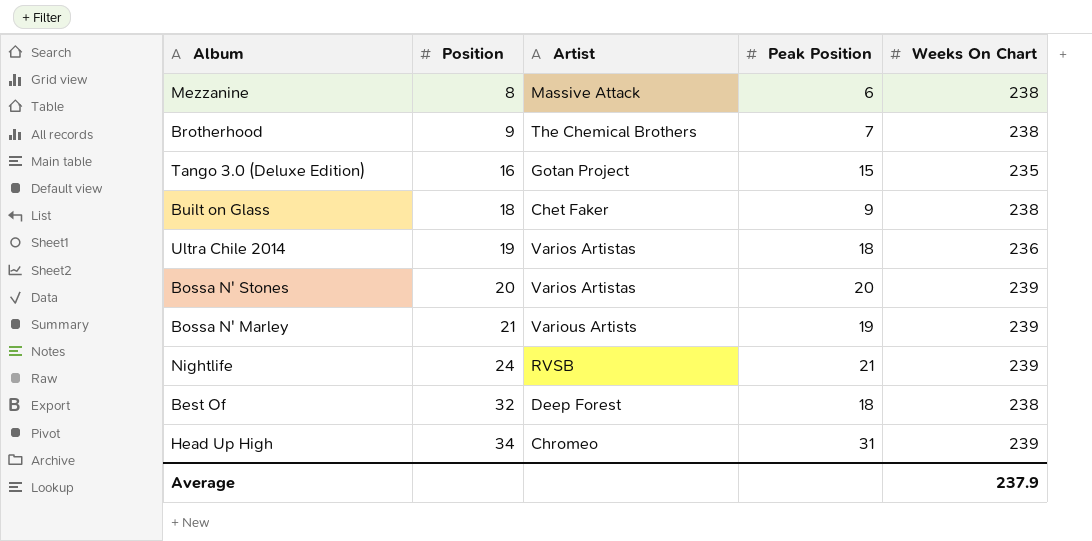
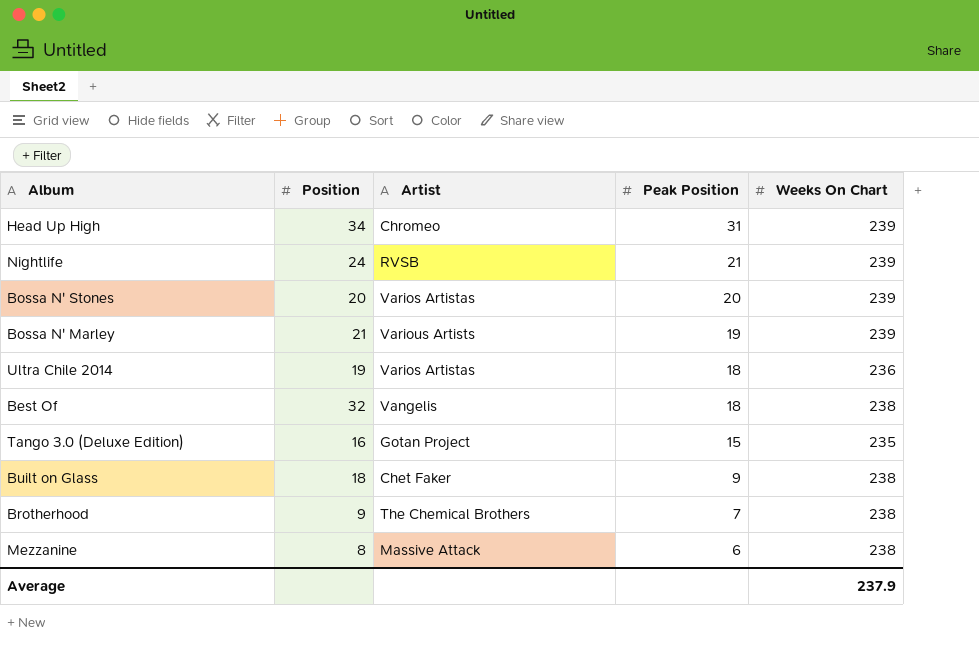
row order: Position ascending -> Peak Position descending
Best Of | Artist: Deep Forest -> Vangelis

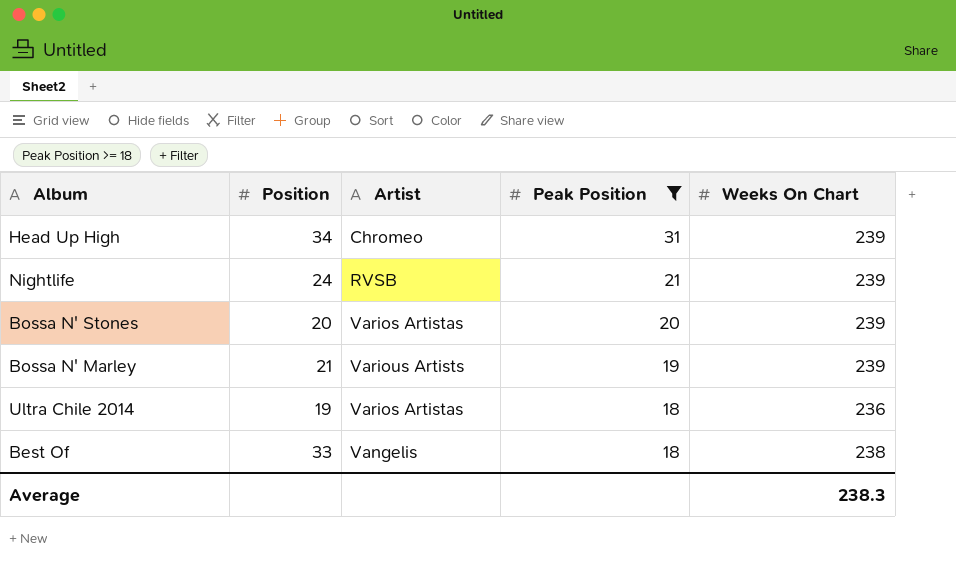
filter: none -> Peak Position >= 18
Best Of | Position: 32 -> 33
Average | Weeks On Chart: 237.9 -> 238.3

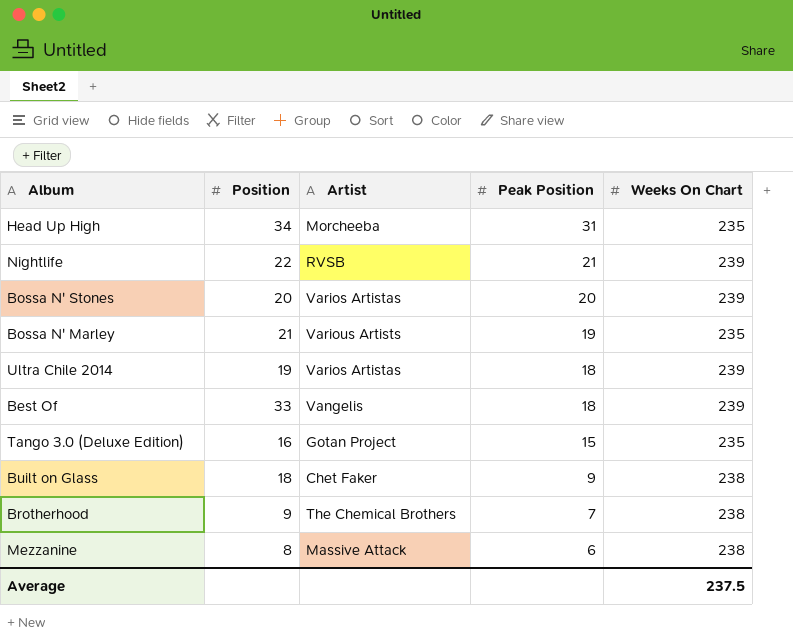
filter: Peak Position >= 18 -> none
Head Up High | Artist: Chromeo -> Morcheeba
Head Up High | Weeks On Chart: 239 -> 235
Nightlife | Position: 24 -> 22
Bossa N' Marley | Weeks On Chart: 239 -> 235
Ultra Chile 2014 | Weeks On Chart: 236 -> 239
Best Of | Weeks On Chart: 238 -> 239
Average | Weeks On Chart: 238.3 -> 237.5

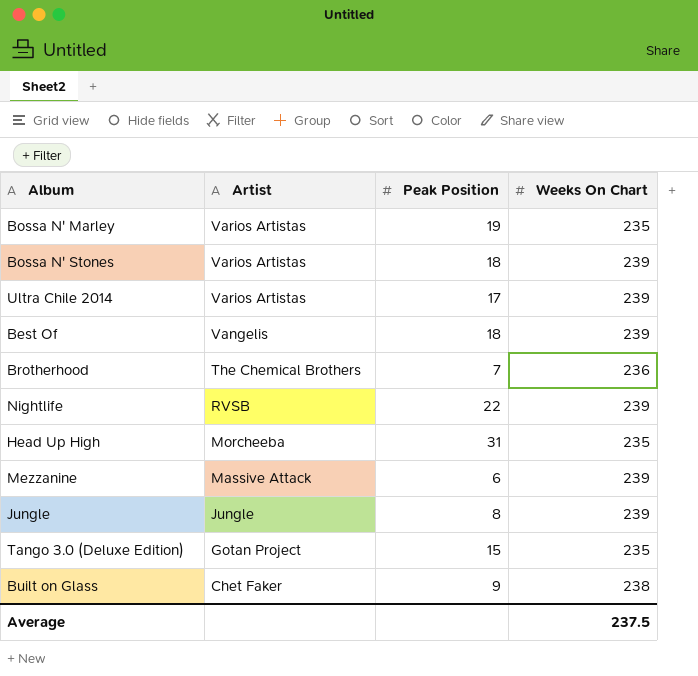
row order: Peak Position descending -> Artist descending
column Position | position: 2 -> none
Bossa N' Marley | Artist: Various Artists -> Varios Artistas
Bossa N' Stones | Peak Position: 20 -> 18
Ultra Chile 2014 | Peak Position: 18 -> 17
Brotherhood | Weeks On Chart: 238 -> 236
Nightlife | Peak Position: 21 -> 22
Mezzanine | Weeks On Chart: 238 -> 239
row Jungle: none -> Jungle | 8 | 239

